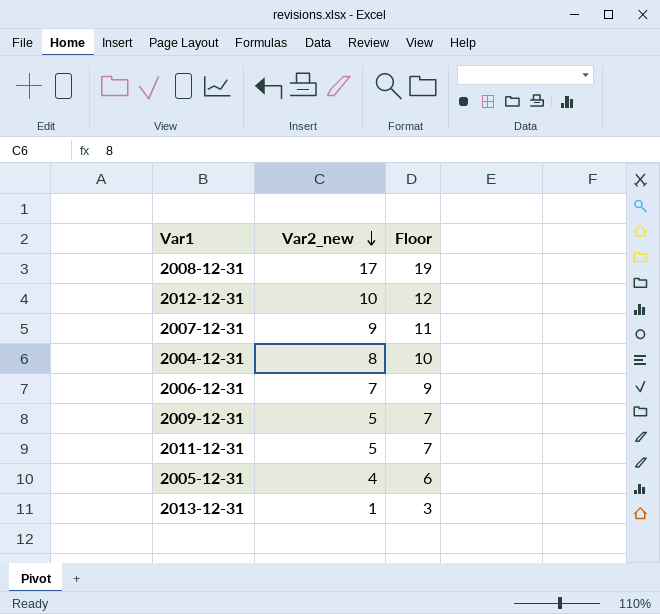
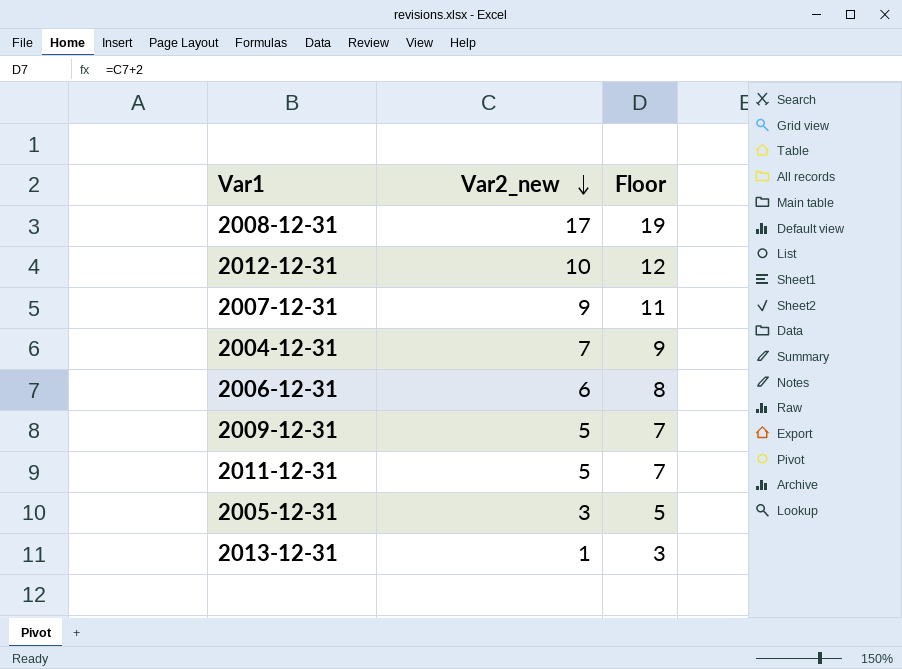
2004-12-31 | Var2_new: 8 -> 7
2004-12-31 | Floor: 10 -> 9
2006-12-31 | Var2_new: 7 -> 6
2006-12-31 | Floor: 9 -> 8
2005-12-31 | Var2_new: 4 -> 3
2005-12-31 | Floor: 6 -> 5

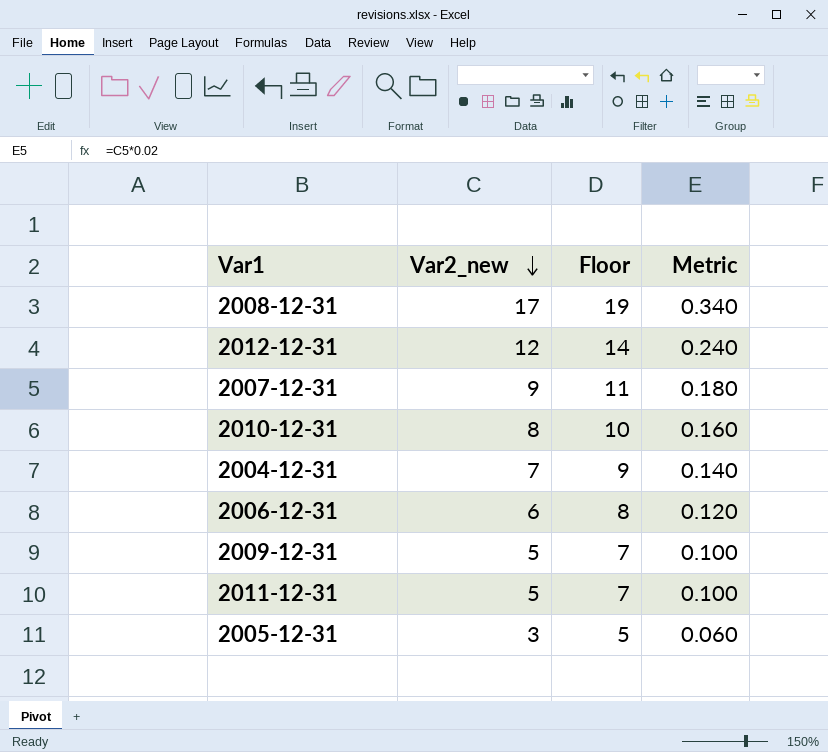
column Metric | formula: none -> [Var2_new] * 0.02
row 2013-12-31: 1 | 3 -> none
2012-12-31 | Var2_new: 10 -> 12
2012-12-31 | Floor: 12 -> 14
row 2010-12-31: none -> 8 | 10 | 0.160

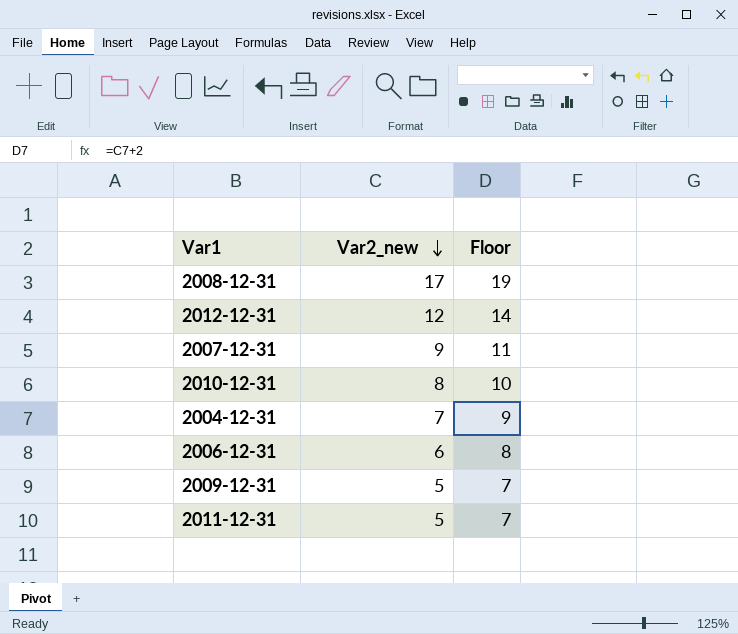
column Metric | formula: [Var2_new] * 0.02 -> none
row 2005-12-31: 3 | 5 | 0.060 -> none

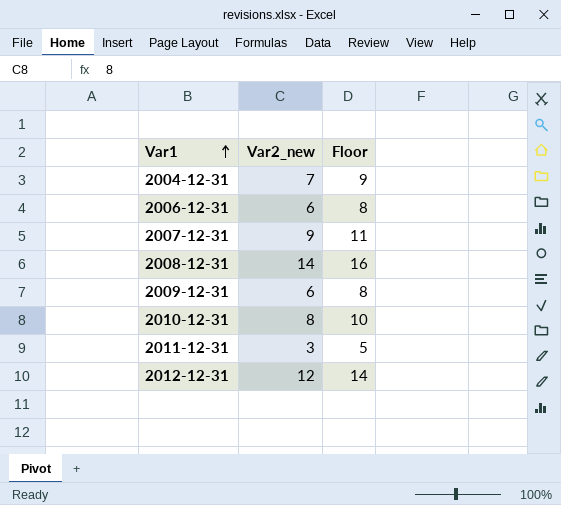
row order: Var2_new descending -> Var1 ascending
2008-12-31 | Var2_new: 17 -> 14
2008-12-31 | Floor: 19 -> 16
2009-12-31 | Var2_new: 5 -> 6
2009-12-31 | Floor: 7 -> 8
2011-12-31 | Var2_new: 5 -> 3
2011-12-31 | Floor: 7 -> 5

